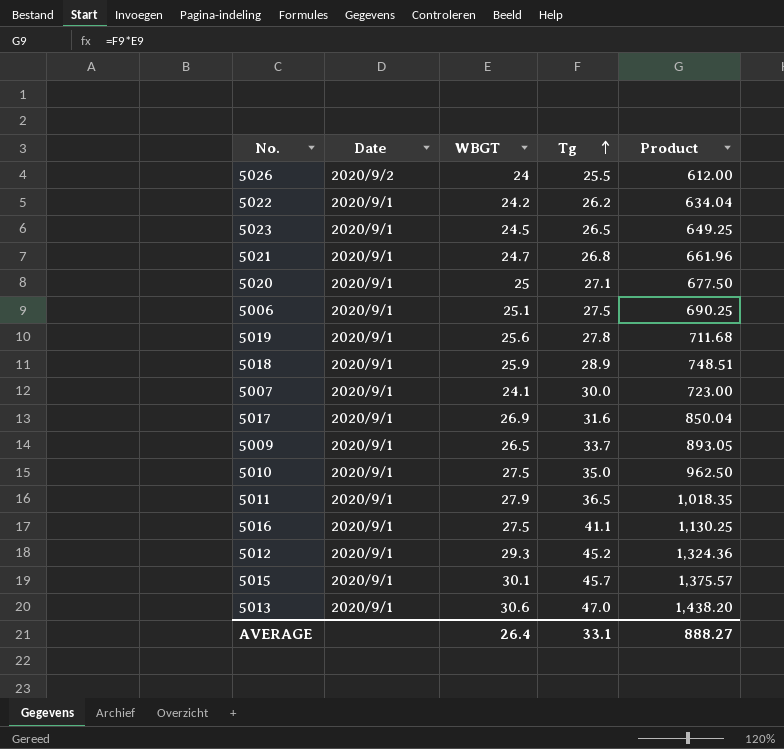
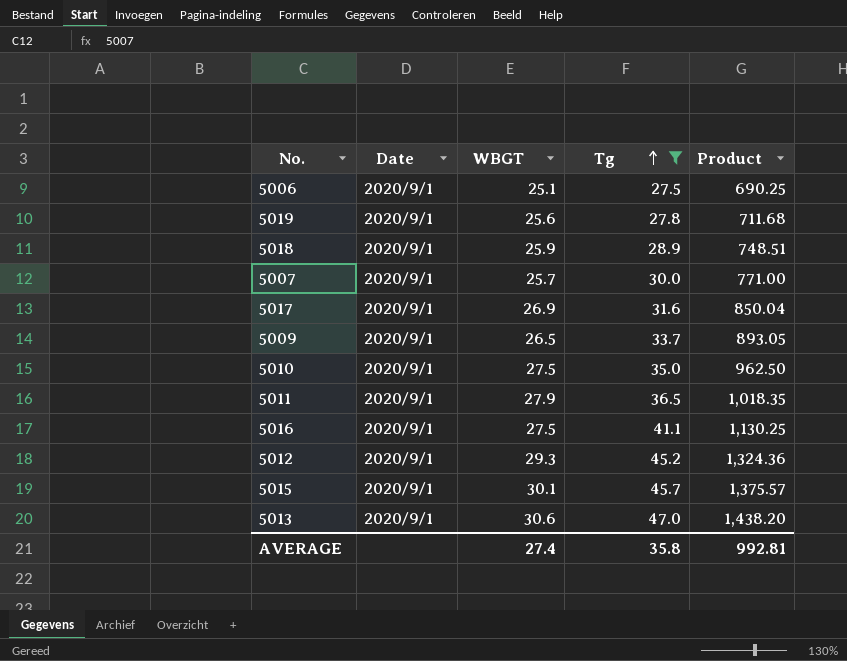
filter: none -> Tg >= 27.5
5007 | WBGT: 24.1 -> 25.7
5007 | Product: 723.00 -> 771.00
AVERAGE | WBGT: 26.4 -> 27.4
AVERAGE | Tg: 33.1 -> 35.8
AVERAGE | Product: 888.27 -> 992.81

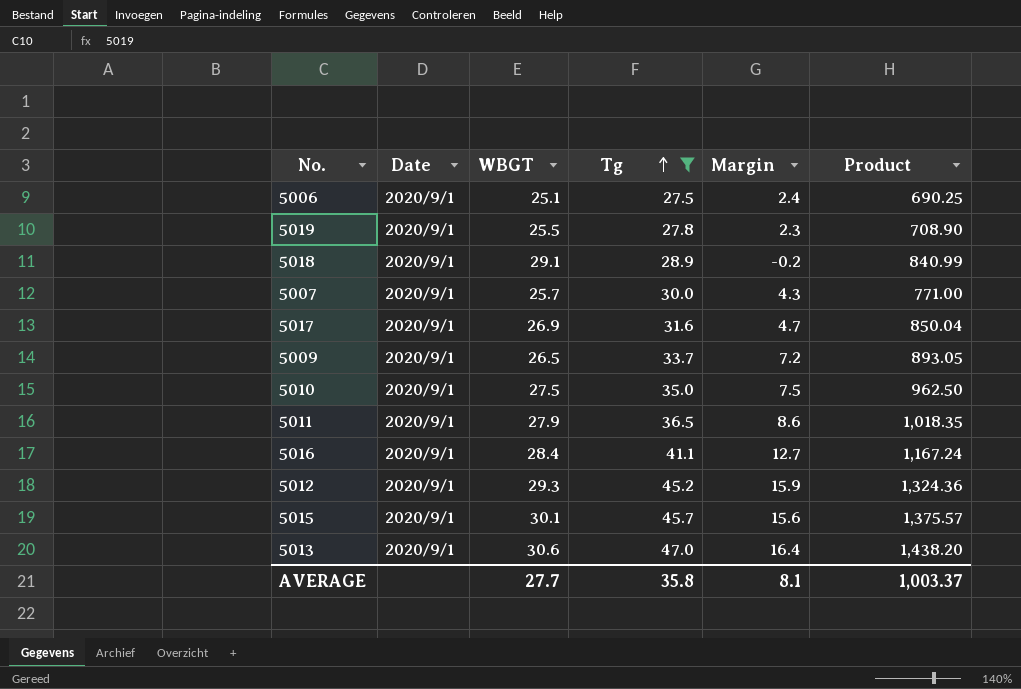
column Margin | formula: none -> [Tg] - [WBGT]
5019 | WBGT: 25.6 -> 25.5
5019 | Product: 711.68 -> 708.90
5018 | WBGT: 25.9 -> 29.1
5018 | Product: 748.51 -> 840.99
5016 | WBGT: 27.5 -> 28.4
5016 | Product: 1,130.25 -> 1,167.24
AVERAGE | WBGT: 27.4 -> 27.7
AVERAGE | Product: 992.81 -> 1,003.37

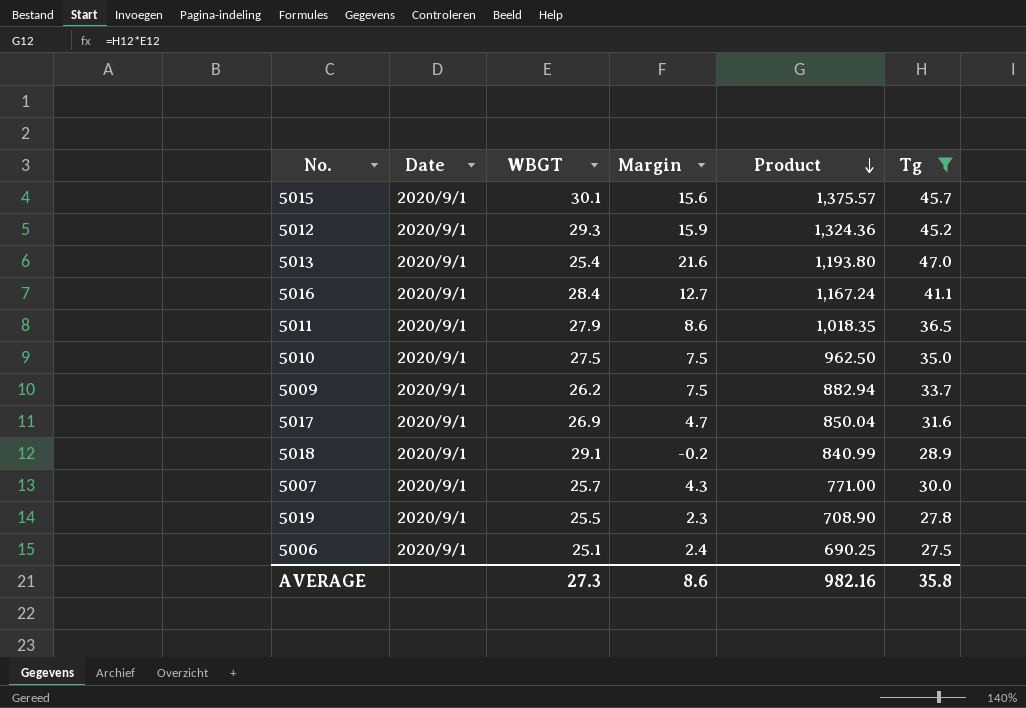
row order: Tg ascending -> Product descending
column Tg | position: 4 -> 6
5013 | WBGT: 30.6 -> 25.4
5013 | Margin: 16.4 -> 21.6
5013 | Product: 1,438.20 -> 1,193.80
5009 | WBGT: 26.5 -> 26.2
5009 | Margin: 7.2 -> 7.5
5009 | Product: 893.05 -> 882.94
AVERAGE | WBGT: 27.7 -> 27.3
AVERAGE | Margin: 8.1 -> 8.6
AVERAGE | Product: 1,003.37 -> 982.16

